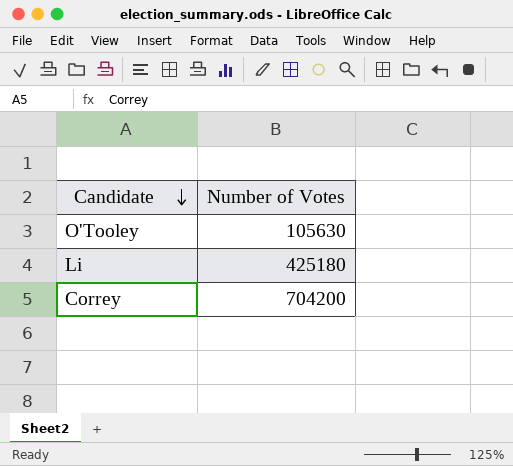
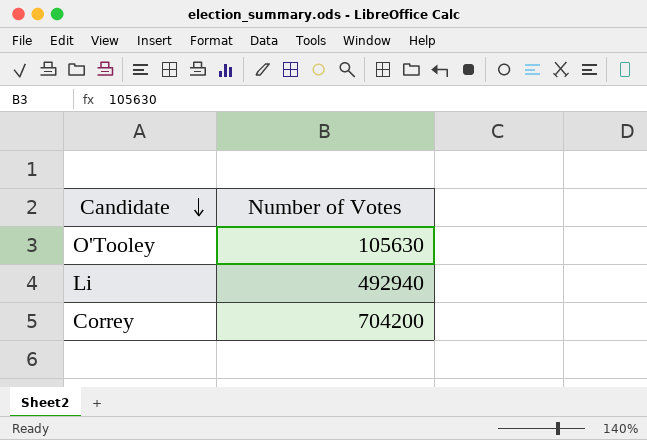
Li | Number of Votes: 425180 -> 492940

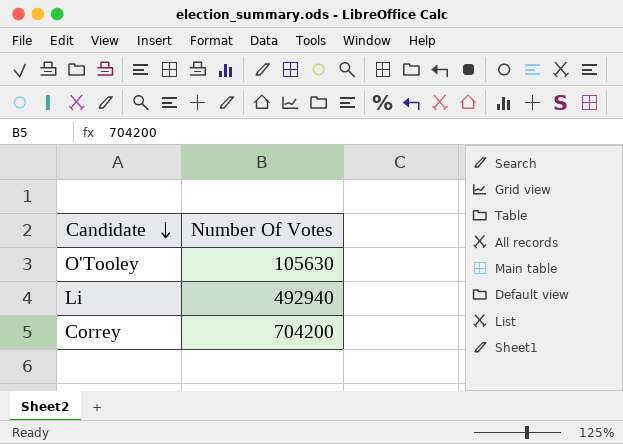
column name: Number of Votes -> Number Of Votes

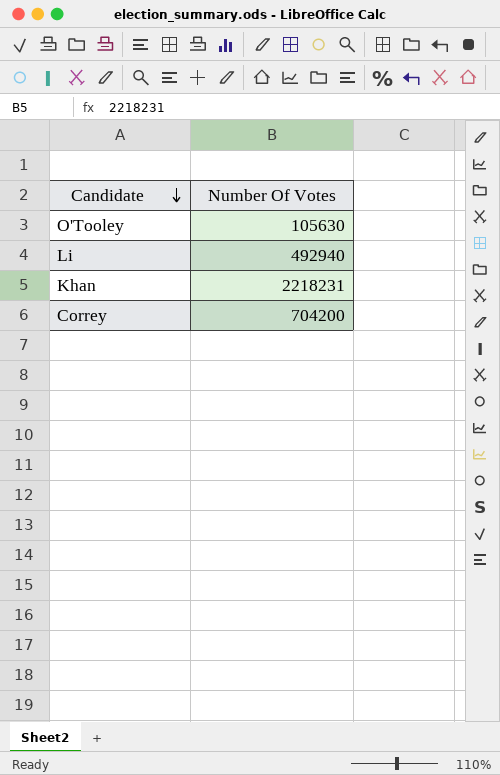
row Khan: none -> 2218231

